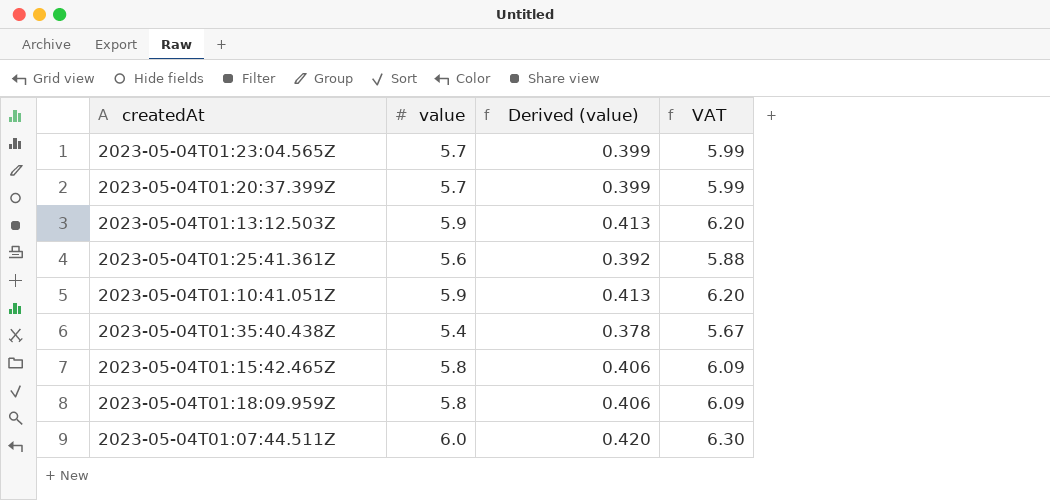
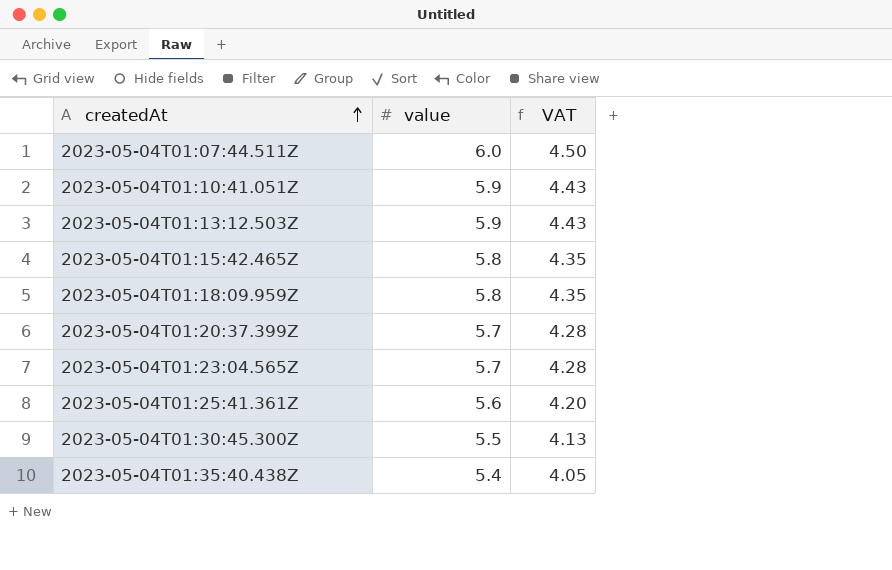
row order: none -> createdAt ascending
column Derived (value) | formula: [value] * 0.07 -> none
column VAT | formula: [value] * 1.05 -> [value] * 0.75
row 2023-05-04T01:30:45.300Z: none -> 5.5 | 4.13

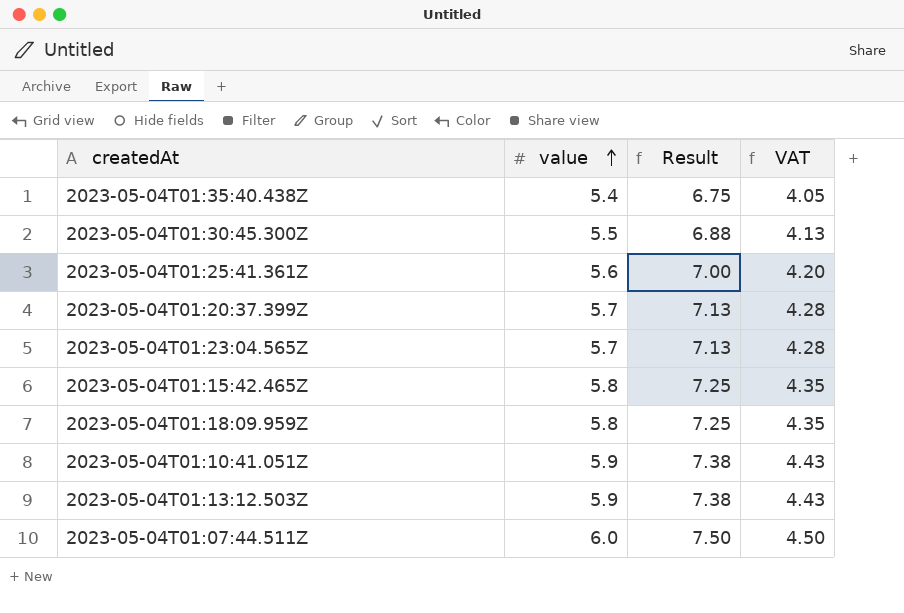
row order: createdAt ascending -> value ascending
column Result | formula: none -> [value] * 1.25

